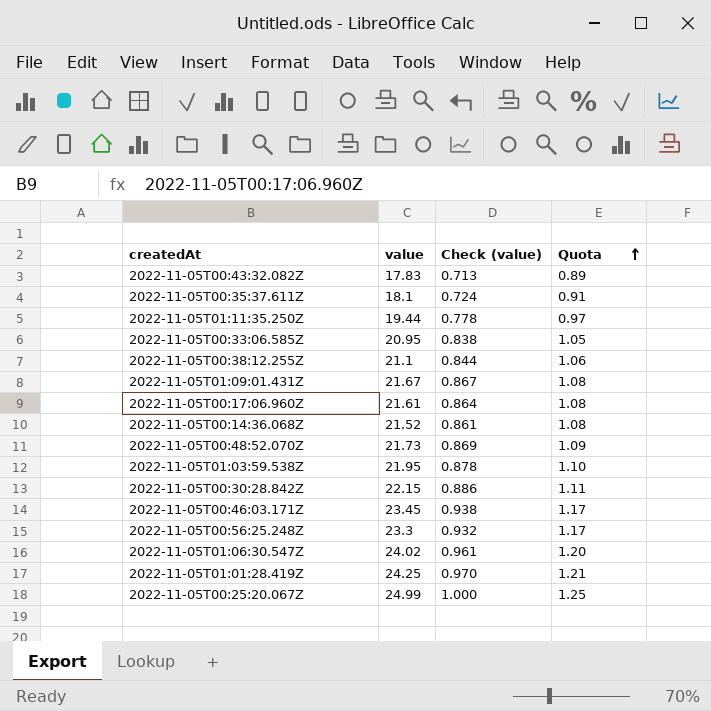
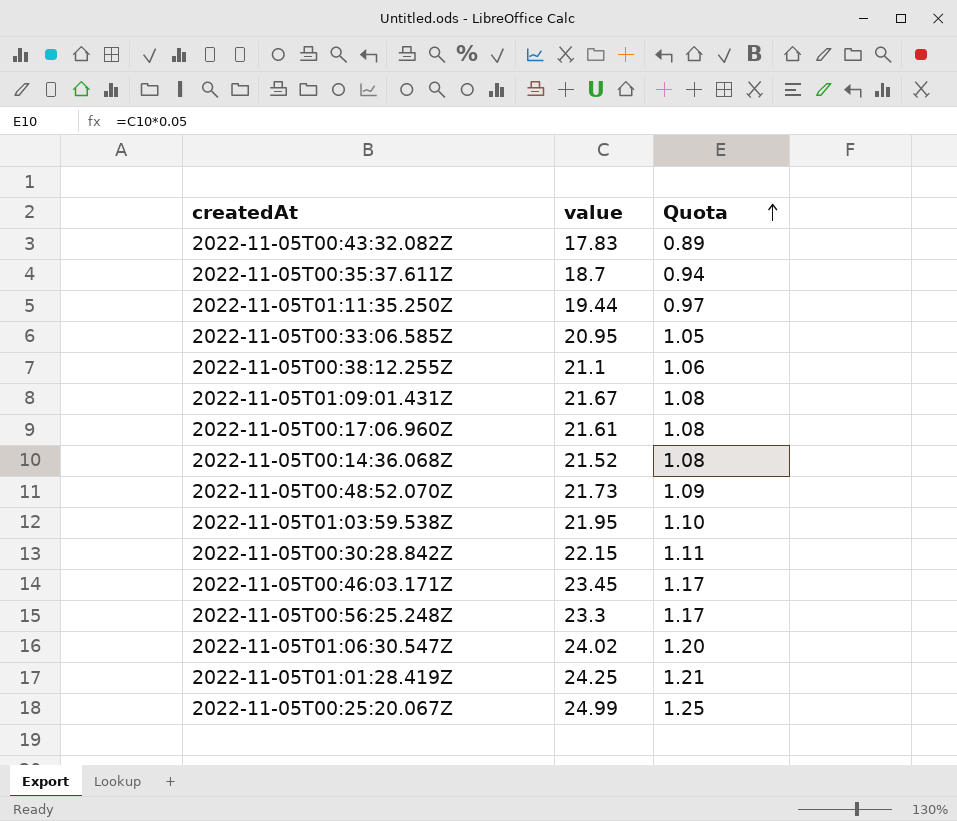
column Check (value) | formula: [value] * 0.04 -> none
2022-11-05T00:35:37.611Z | value: 18.1 -> 18.7
2022-11-05T00:35:37.611Z | Quota: 0.91 -> 0.94

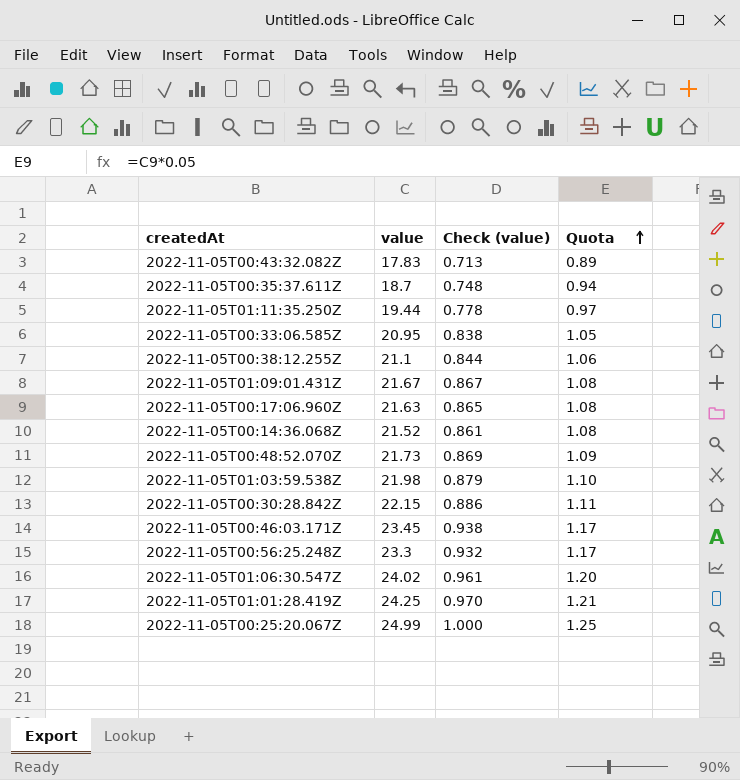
column Check (value) | formula: none -> [value] * 0.04
2022-11-05T00:17:06.960Z | value: 21.61 -> 21.63
2022-11-05T01:03:59.538Z | value: 21.95 -> 21.98

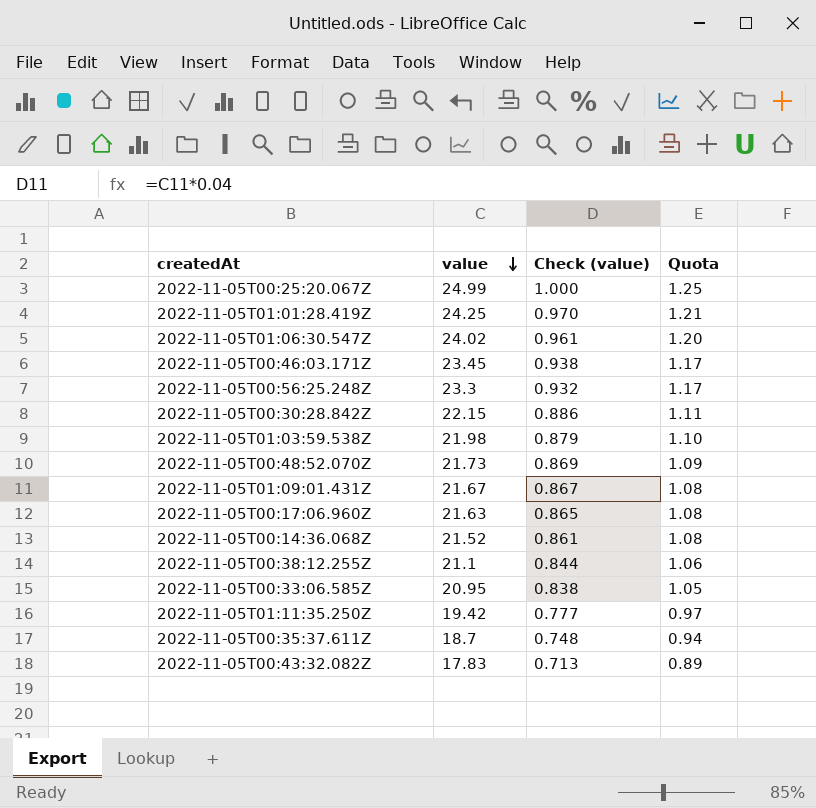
row order: Quota ascending -> value descending
2022-11-05T01:11:35.250Z | value: 19.44 -> 19.42
2022-11-05T01:11:35.250Z | Check (value): 0.778 -> 0.777

